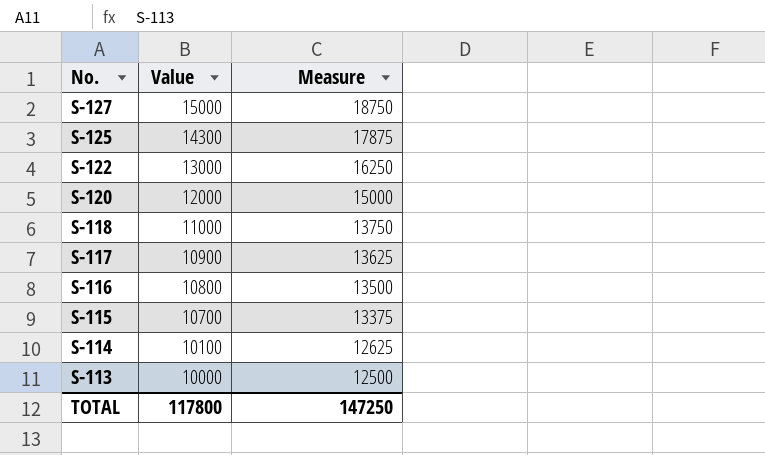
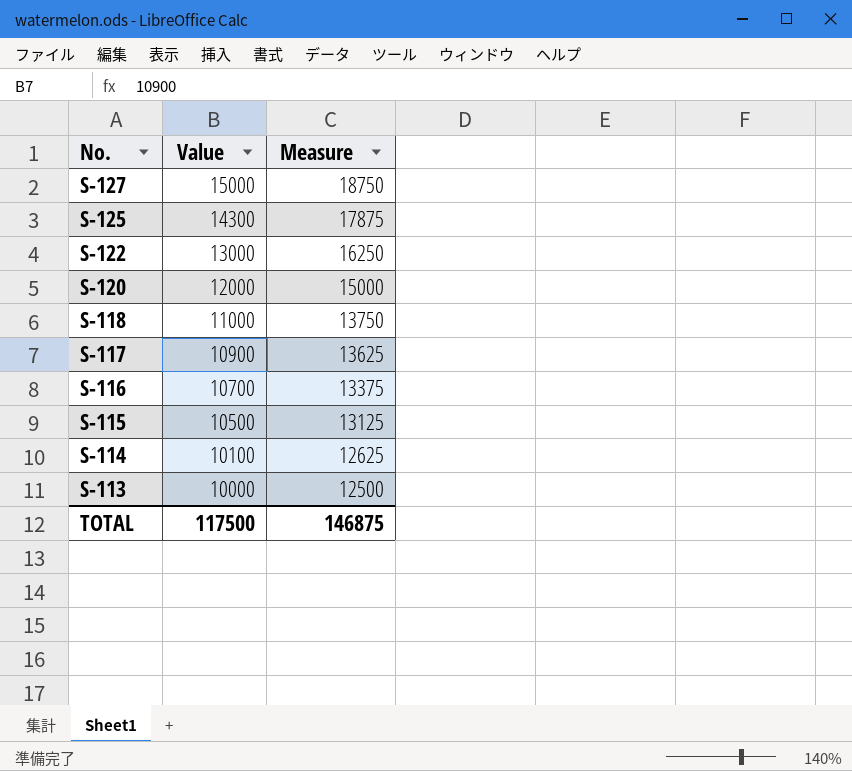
S-116 | Value: 10800 -> 10700
S-116 | Measure: 13500 -> 13375
S-115 | Value: 10700 -> 10500
S-115 | Measure: 13375 -> 13125
TOTAL | Value: 117800 -> 117500
TOTAL | Measure: 147250 -> 146875

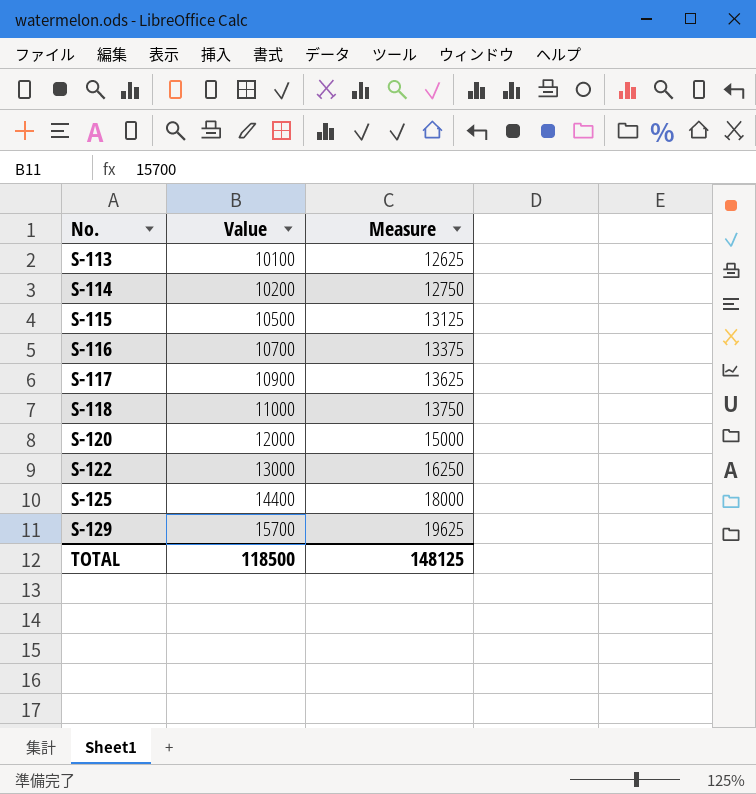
row order: No. descending -> No. ascending
row S-127: 15000 | 18750 -> none
S-113 | Value: 10000 -> 10100
S-113 | Measure: 12500 -> 12625
S-114 | Value: 10100 -> 10200
S-114 | Measure: 12625 -> 12750
S-125 | Value: 14300 -> 14400
S-125 | Measure: 17875 -> 18000
row S-129: none -> 15700 | 19625
TOTAL | Value: 117500 -> 118500
TOTAL | Measure: 146875 -> 148125

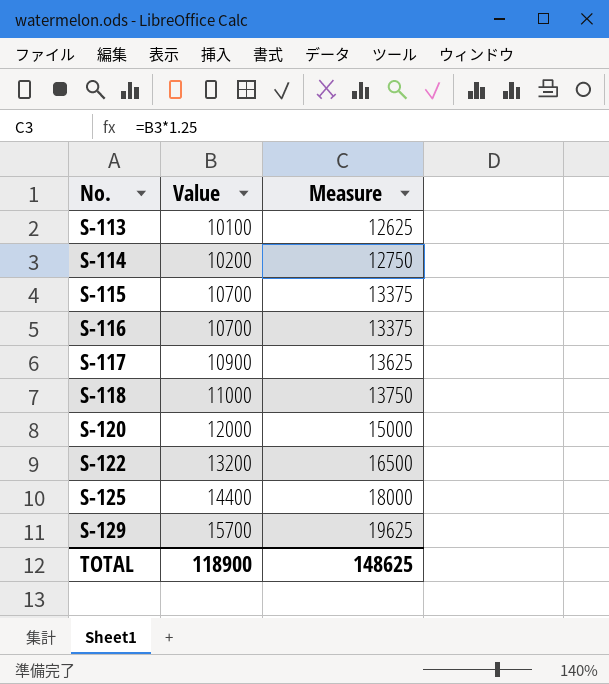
S-115 | Value: 10500 -> 10700
S-115 | Measure: 13125 -> 13375
S-122 | Value: 13000 -> 13200
S-122 | Measure: 16250 -> 16500
TOTAL | Value: 118500 -> 118900
TOTAL | Measure: 148125 -> 148625

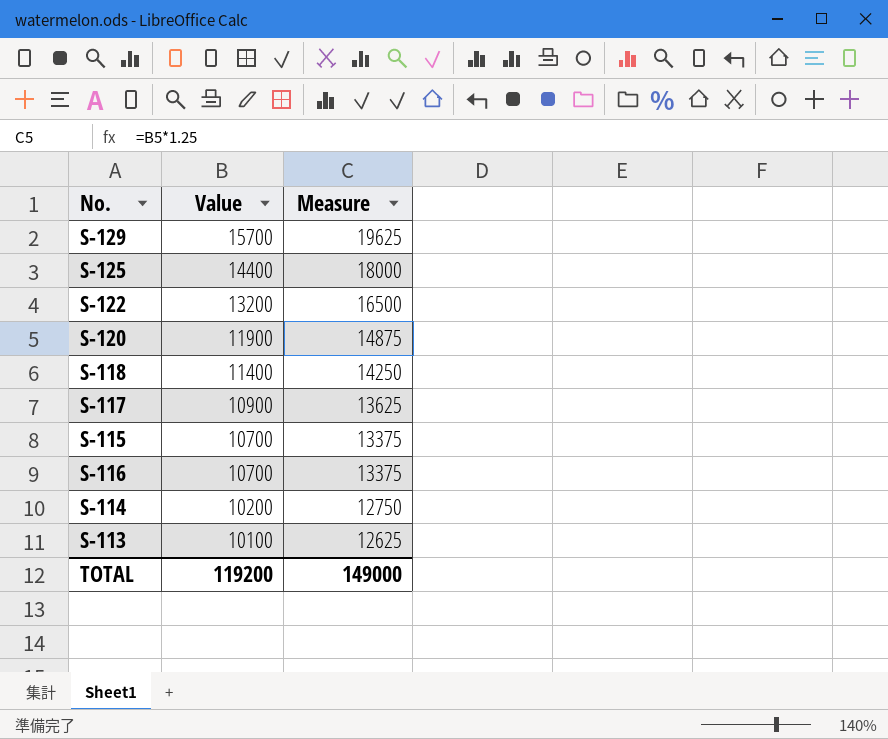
row order: No. ascending -> Value descending
S-120 | Value: 12000 -> 11900
S-120 | Measure: 15000 -> 14875
S-118 | Value: 11000 -> 11400
S-118 | Measure: 13750 -> 14250
TOTAL | Value: 118900 -> 119200
TOTAL | Measure: 148625 -> 149000

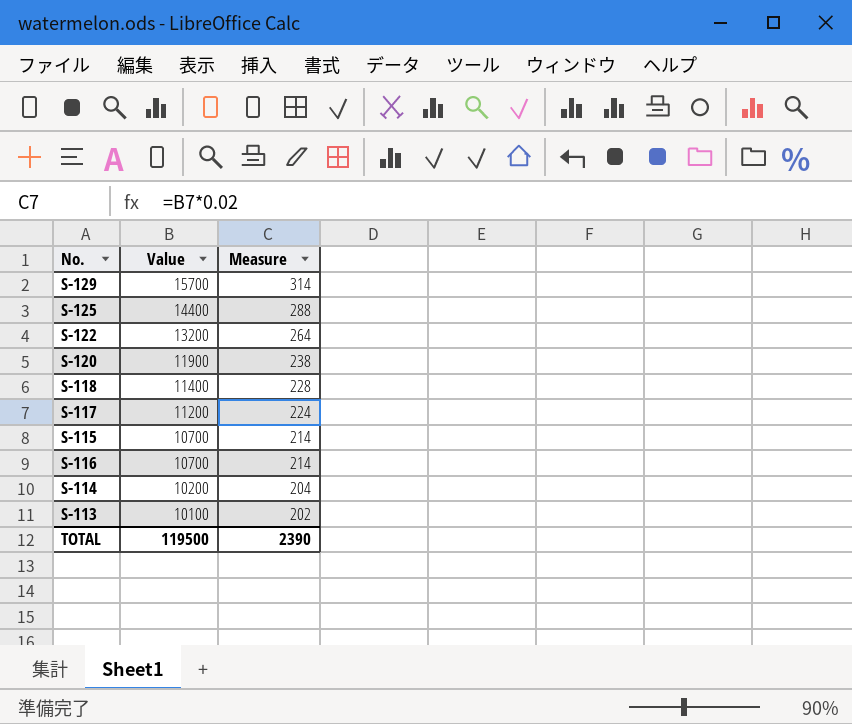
column Measure | formula: [Value] * 1.25 -> [Value] * 0.02
S-117 | Value: 10900 -> 11200
TOTAL | Value: 119200 -> 119500
TOTAL | Measure: 149000 -> 2390

